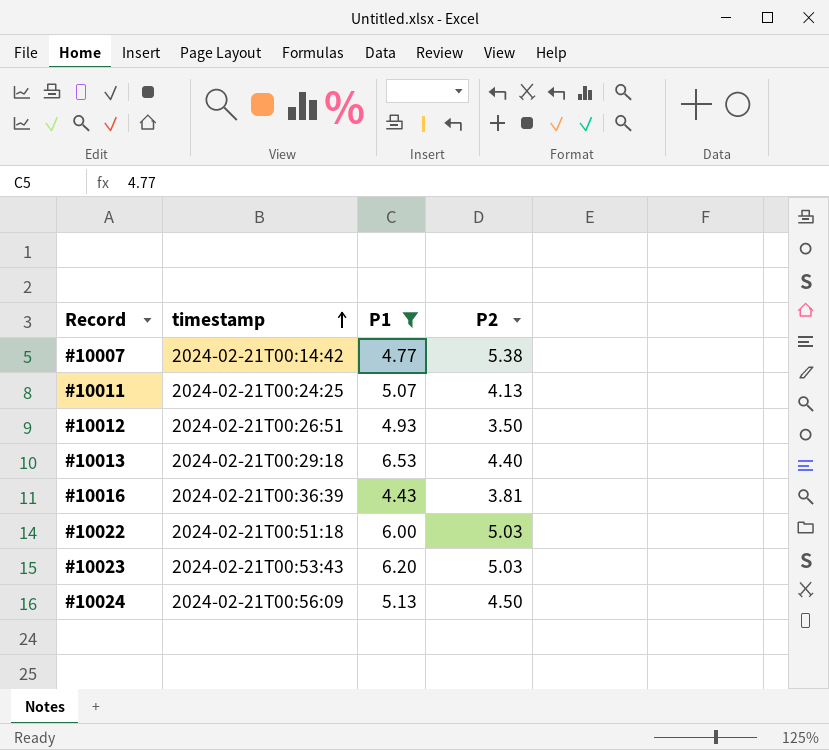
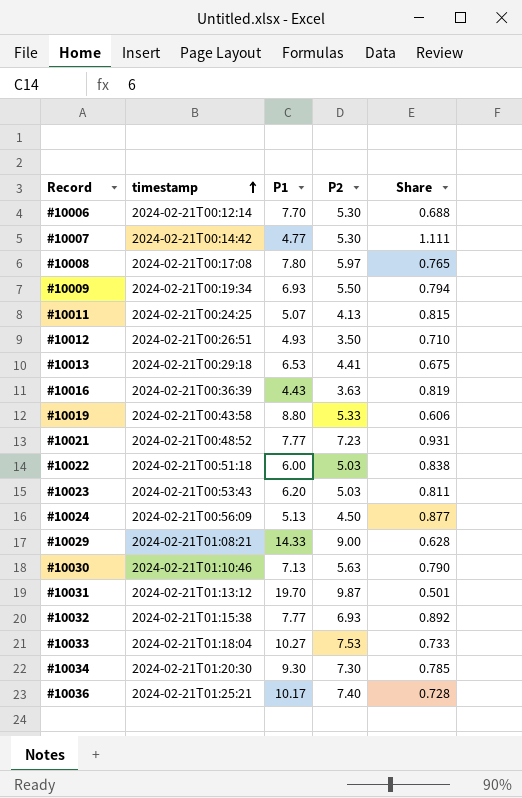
filter: P1 <= 6.53 -> none
column Share | formula: none -> [P2] / [P1]
#10007 | P2: 5.38 -> 5.30
#10013 | P2: 4.40 -> 4.41
#10016 | P2: 3.81 -> 3.63

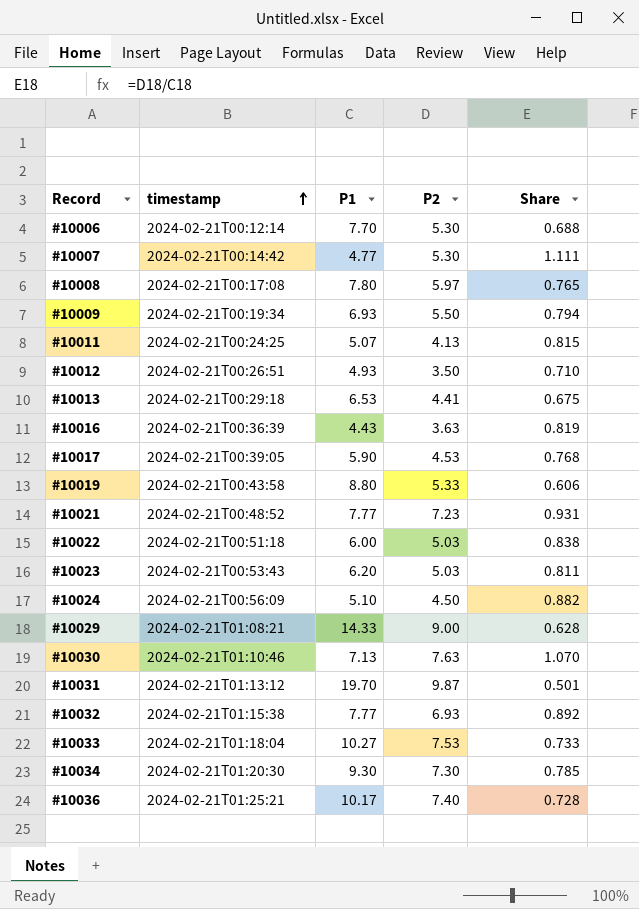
row #10017: none -> 2024-02-21T00:39:05 | 5.90 | 4.53 | 0.768
#10024 | P1: 5.13 -> 5.10
#10024 | Share: 0.877 -> 0.882
#10030 | P2: 5.63 -> 7.63
#10030 | Share: 0.790 -> 1.070

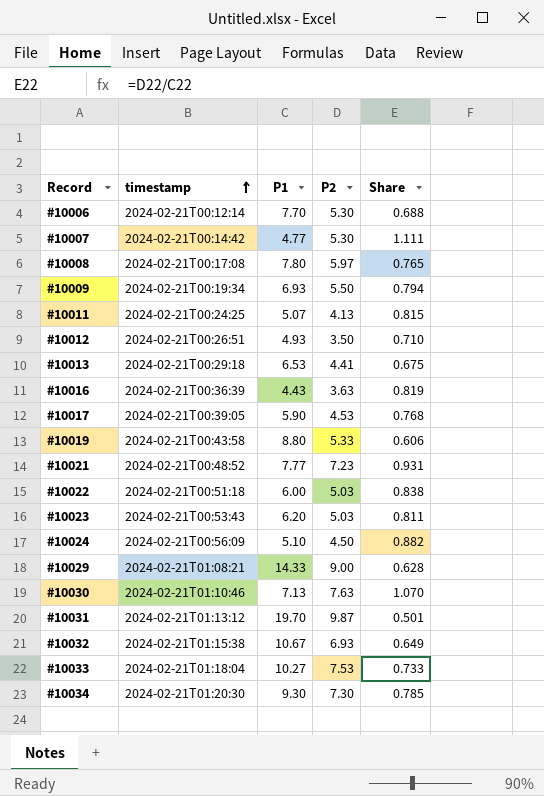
row #10036: 2024-02-21T01:25:21 | 10.17 | 7.40 | 0.728 -> none
#10032 | P1: 7.77 -> 10.67
#10032 | Share: 0.892 -> 0.649

